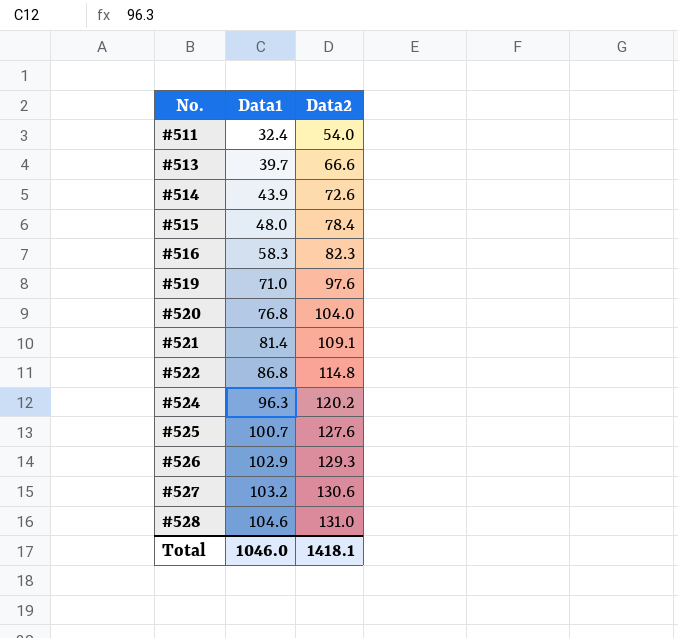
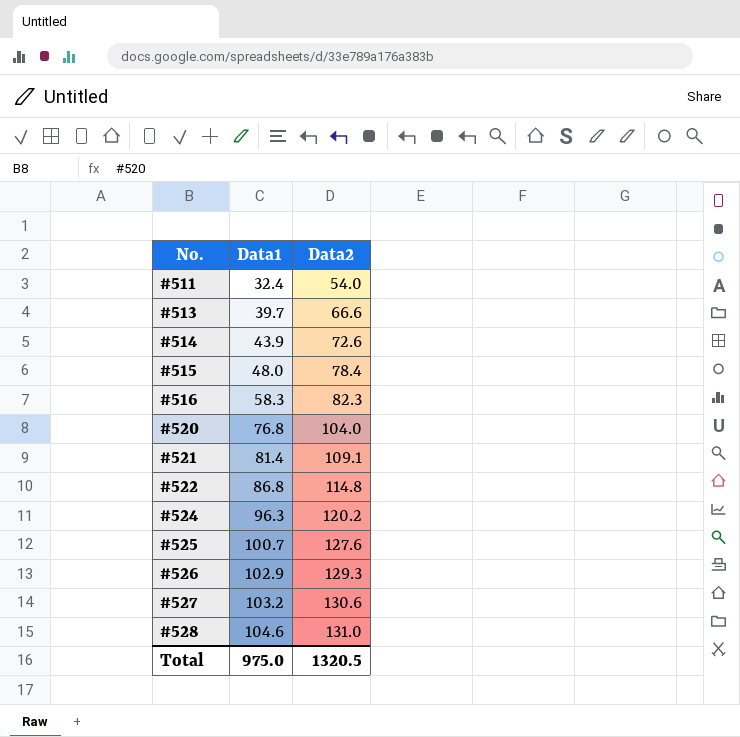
row #519: 71.0 | 97.6 -> none
Total | Data1: 1046.0 -> 975.0
Total | Data2: 1418.1 -> 1320.5

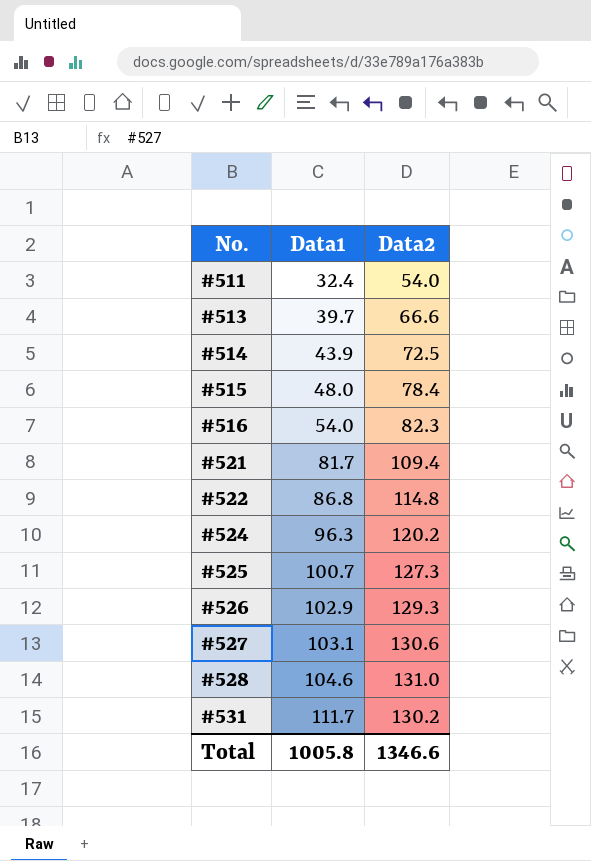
row #520: 76.8 | 104.0 -> none
#514 | Data2: 72.6 -> 72.5
#516 | Data1: 58.3 -> 54.0
#521 | Data1: 81.4 -> 81.7
#521 | Data2: 109.1 -> 109.4
#525 | Data2: 127.6 -> 127.3
#527 | Data1: 103.2 -> 103.1
row #531: none -> 111.7 | 130.2
Total | Data1: 975.0 -> 1005.8
Total | Data2: 1320.5 -> 1346.6

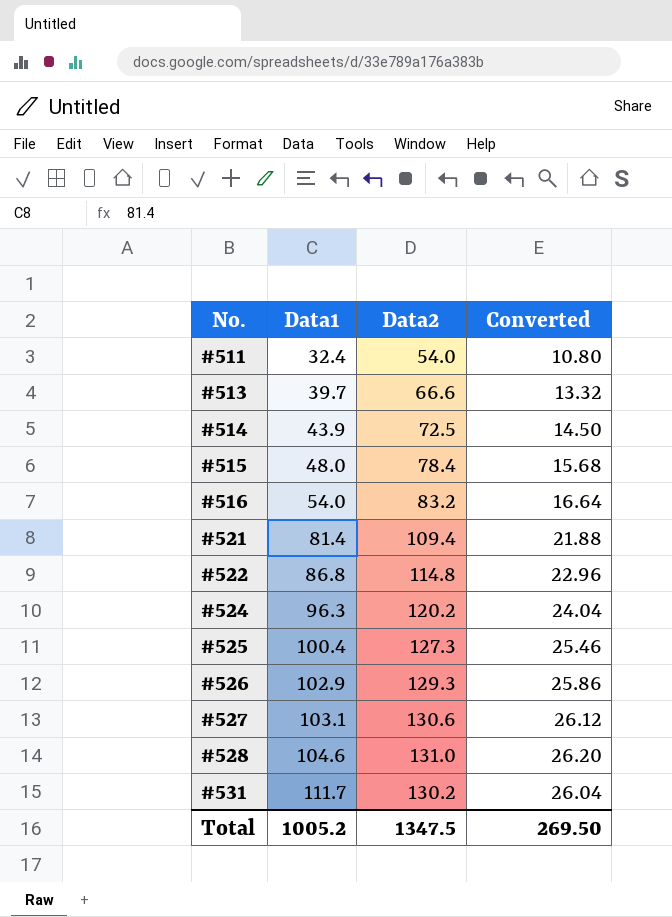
column Converted | formula: none -> [Data2] * 0.2
#516 | Data2: 82.3 -> 83.2
#521 | Data1: 81.7 -> 81.4
#525 | Data1: 100.7 -> 100.4
Total | Data1: 1005.8 -> 1005.2
Total | Data2: 1346.6 -> 1347.5

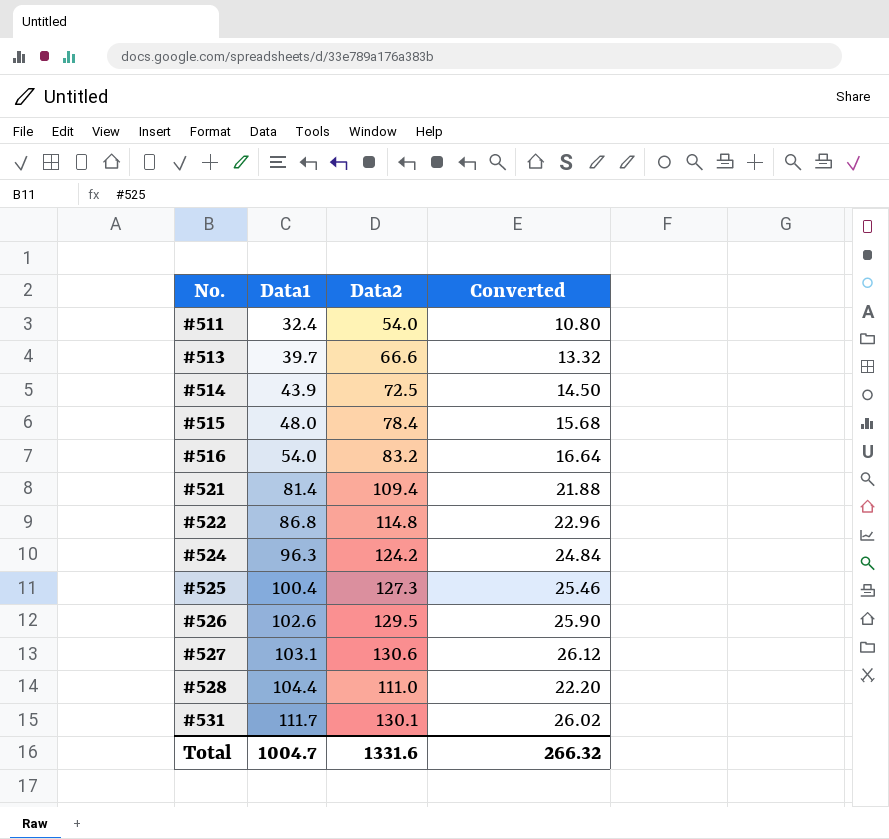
#524 | Data2: 120.2 -> 124.2
#524 | Converted: 24.04 -> 24.84
#526 | Data1: 102.9 -> 102.6
#526 | Data2: 129.3 -> 129.5
#526 | Converted: 25.86 -> 25.90
#528 | Data1: 104.6 -> 104.4
#528 | Data2: 131.0 -> 111.0
#528 | Converted: 26.20 -> 22.20
#531 | Data2: 130.2 -> 130.1
#531 | Converted: 26.04 -> 26.02
Total | Data1: 1005.2 -> 1004.7
Total | Data2: 1347.5 -> 1331.6
Total | Converted: 269.50 -> 266.32

